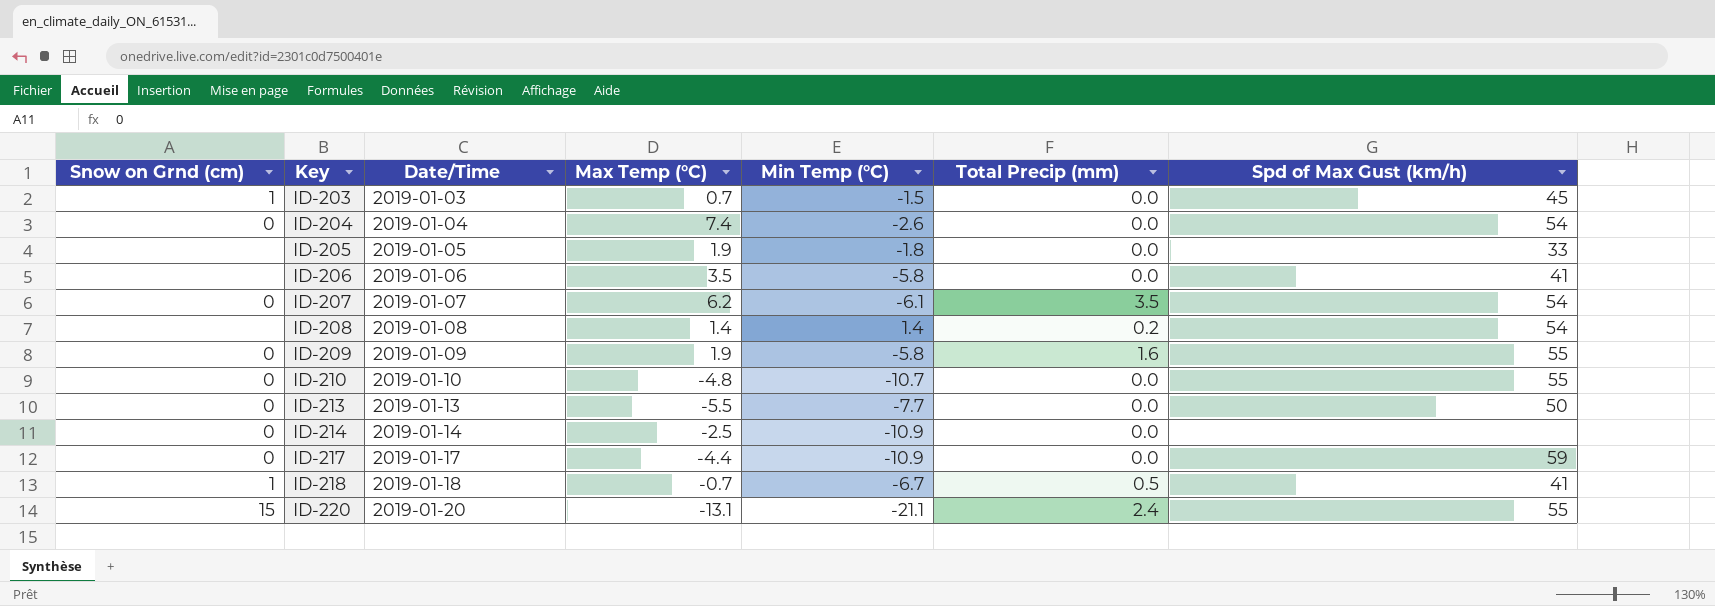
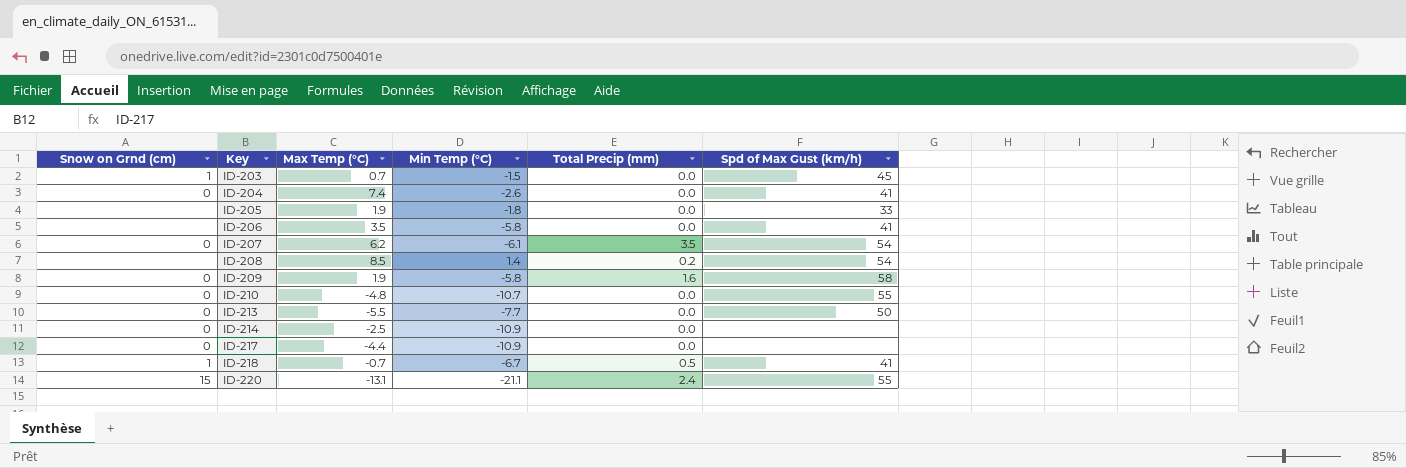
column Date/Time | position: 3 -> none
ID-204 | Spd of Max Gust (km/h): 54 -> 41
ID-208 | Max Temp (°C): 1.4 -> 8.5
ID-209 | Spd of Max Gust (km/h): 55 -> 58
ID-217 | Spd of Max Gust (km/h): 59 -> none

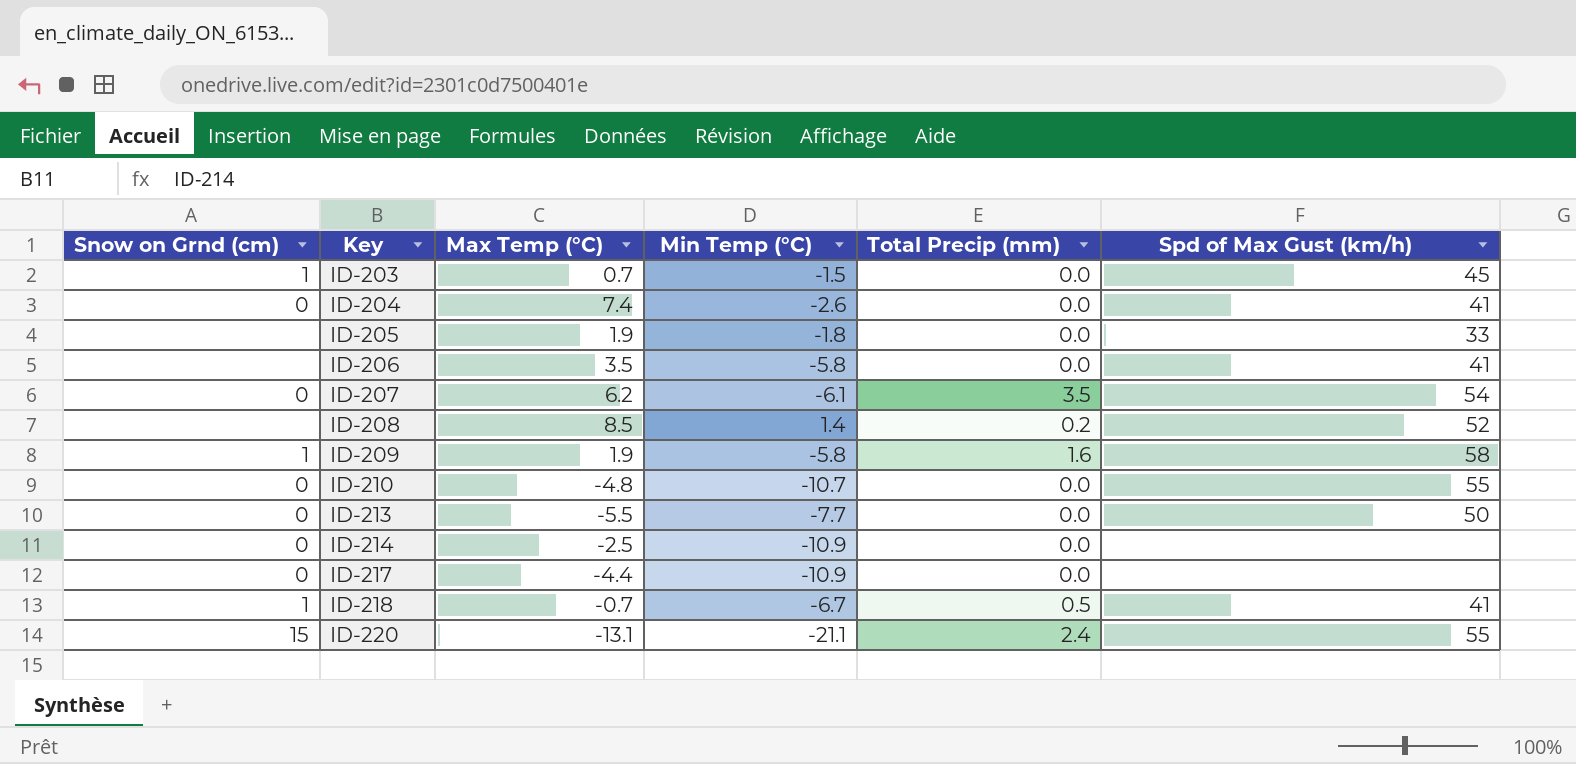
ID-208 | Spd of Max Gust (km/h): 54 -> 52
ID-209 | Snow on Grnd (cm): 0 -> 1

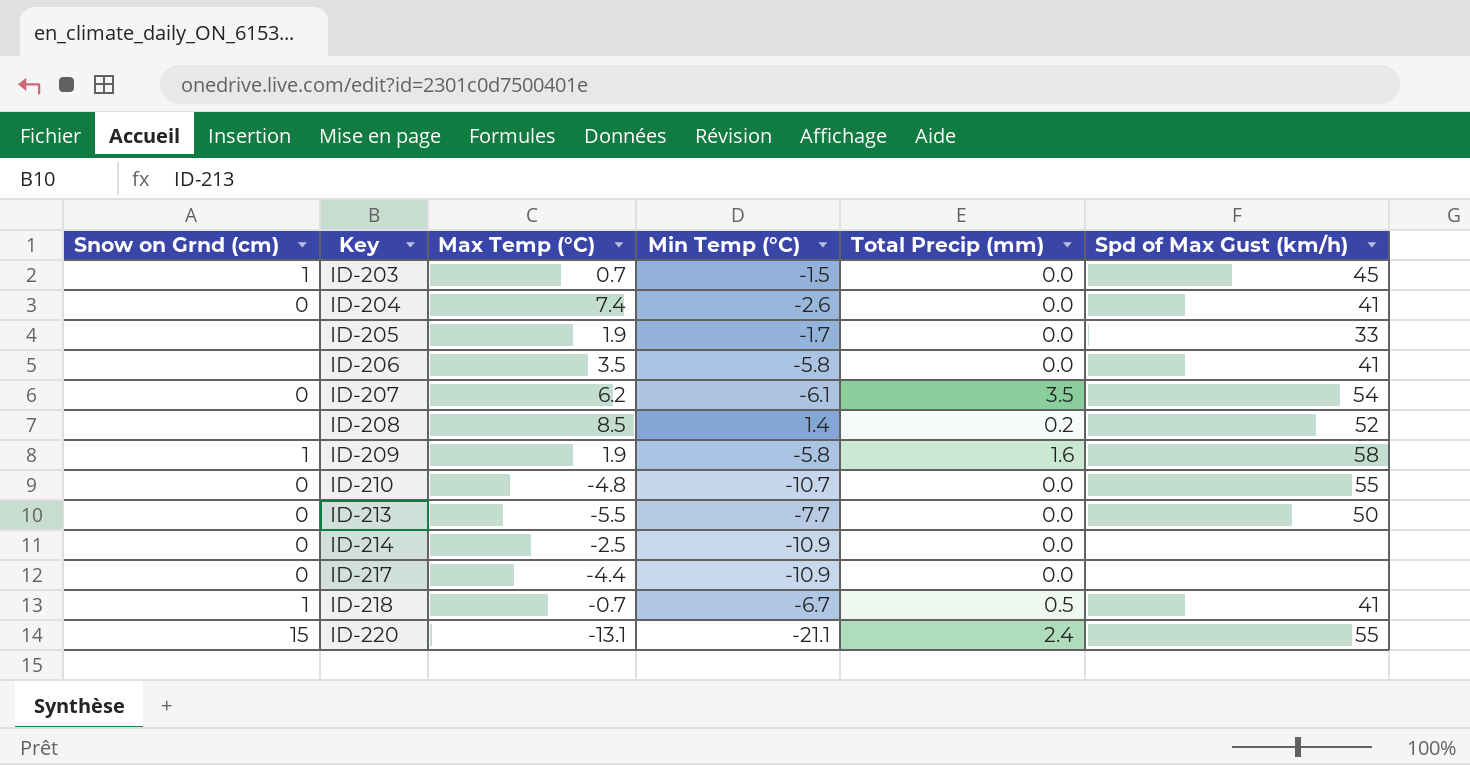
ID-205 | Min Temp (°C): -1.8 -> -1.7

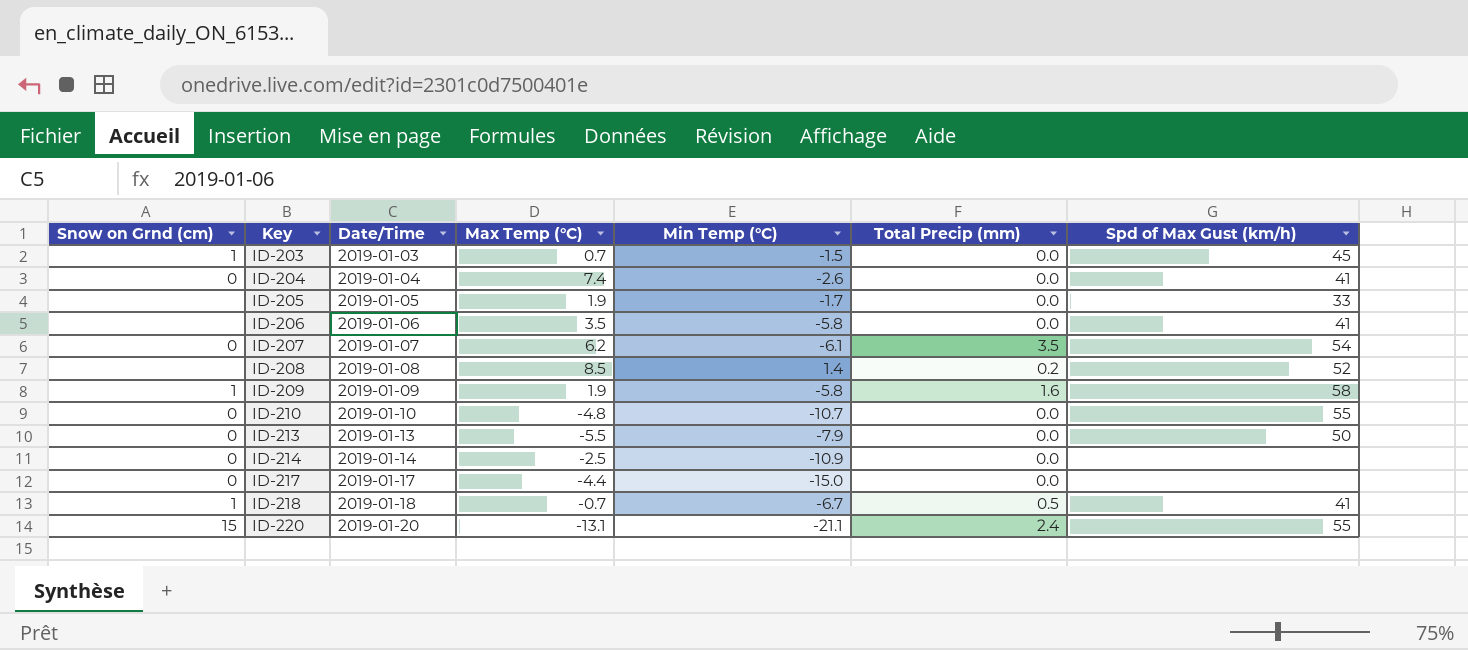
column Date/Time | position: none -> 3
ID-213 | Min Temp (°C): -7.7 -> -7.9
ID-217 | Min Temp (°C): -10.9 -> -15.0

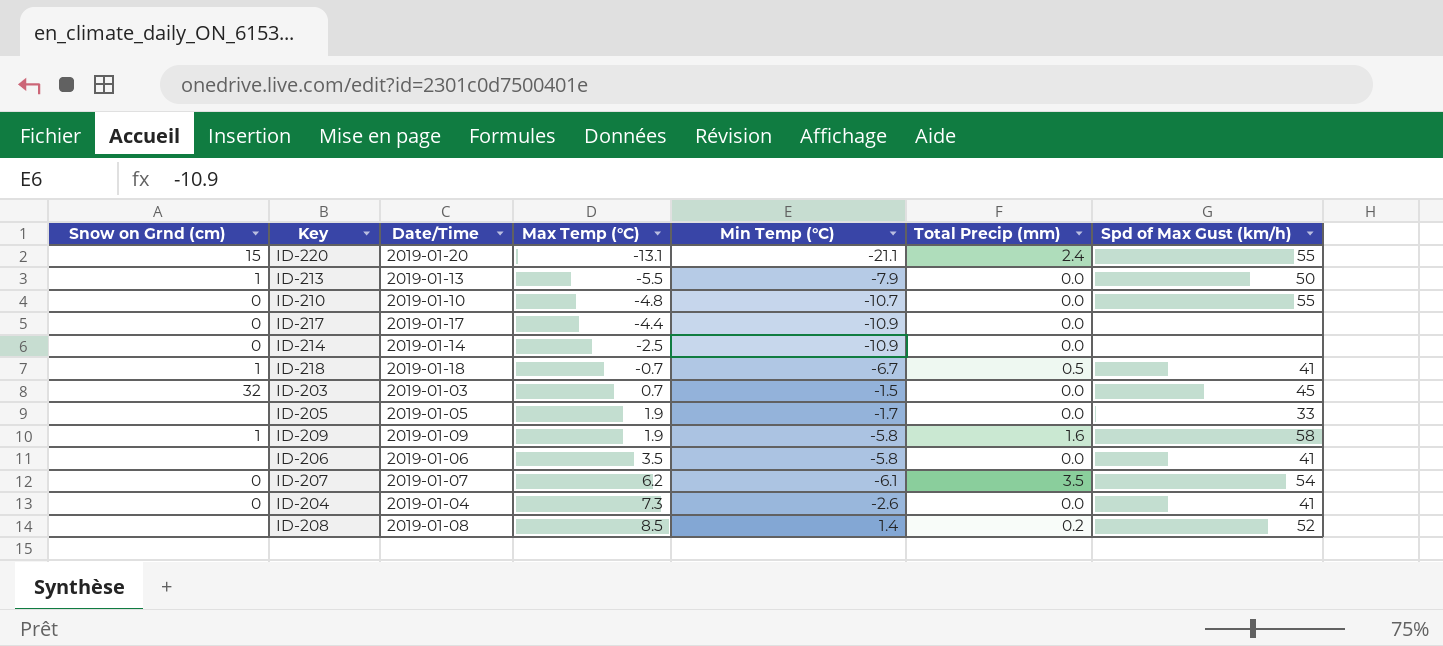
row order: Key ascending -> Max Temp (°C) ascending
ID-213 | Snow on Grnd (cm): 0 -> 1
ID-217 | Min Temp (°C): -15.0 -> -10.9
ID-203 | Snow on Grnd (cm): 1 -> 32
ID-204 | Max Temp (°C): 7.4 -> 7.3

